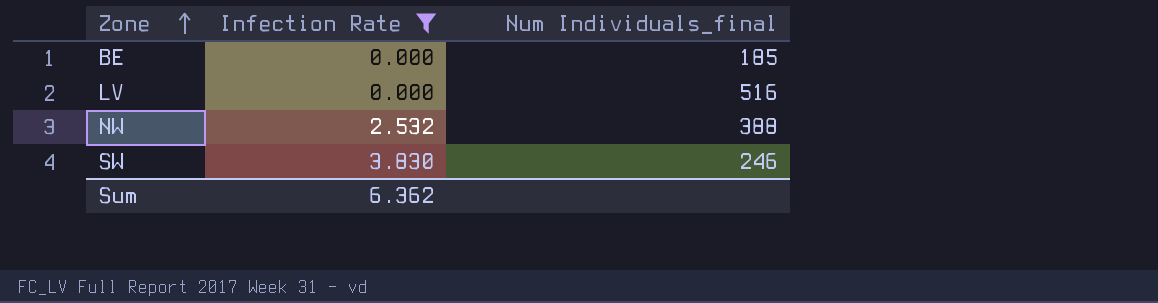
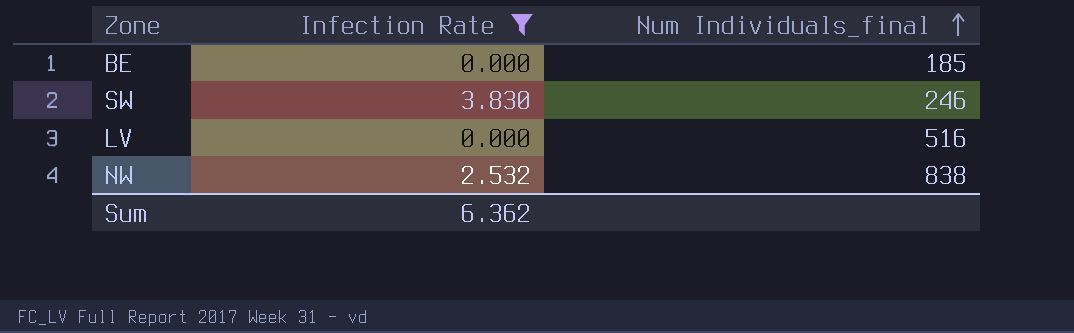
row order: Zone ascending -> Num Individuals_final ascending
NW | Num Individuals_final: 388 -> 838

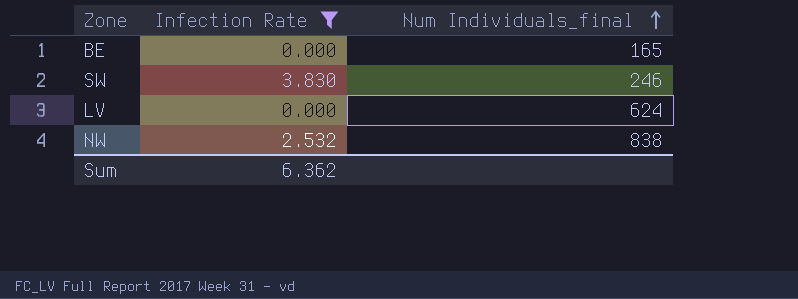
BE | Num Individuals_final: 185 -> 165
LV | Num Individuals_final: 516 -> 624

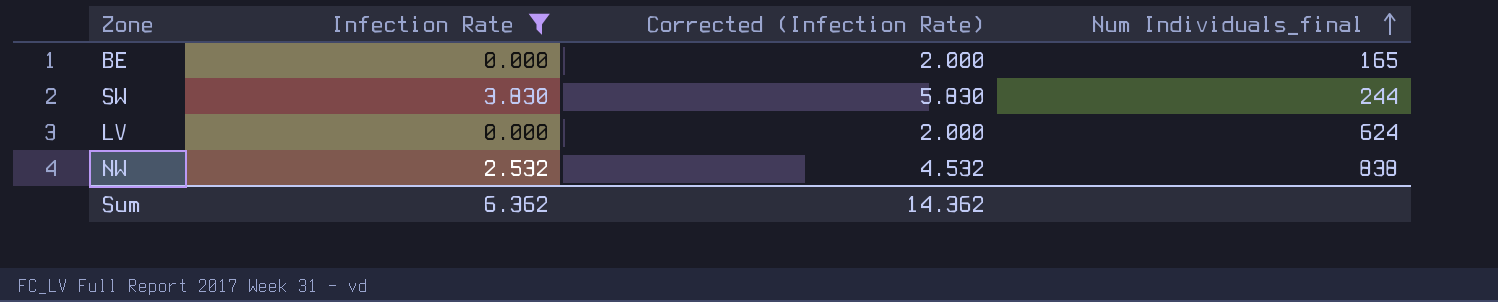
column Corrected (Infection Rate) | formula: none -> [Infection Rate] + 2
SW | Num Individuals_final: 246 -> 244

